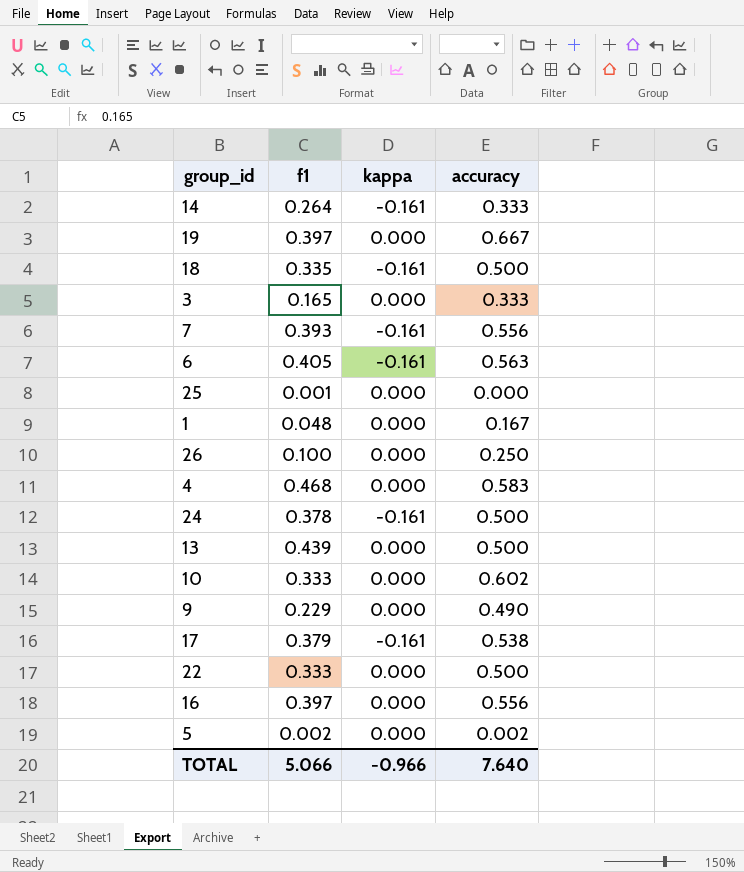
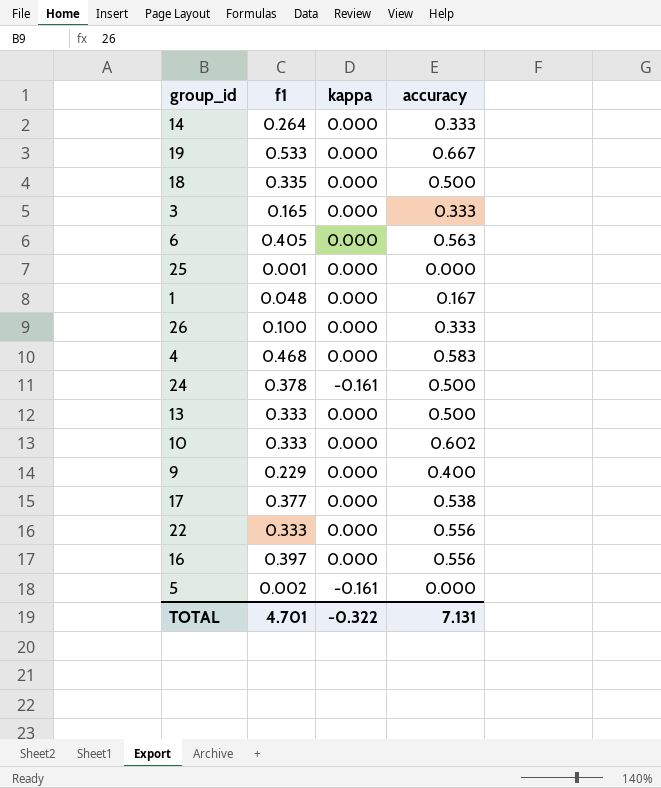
row 7: 0.393 | -0.161 | 0.556 -> none
14 | kappa: -0.161 -> 0.000
19 | f1: 0.397 -> 0.533
18 | kappa: -0.161 -> 0.000
6 | kappa: -0.161 -> 0.000
26 | accuracy: 0.250 -> 0.333
13 | f1: 0.439 -> 0.333
9 | accuracy: 0.490 -> 0.400
17 | f1: 0.379 -> 0.377
17 | kappa: -0.161 -> 0.000
22 | accuracy: 0.500 -> 0.556
5 | kappa: 0.000 -> -0.161
5 | accuracy: 0.002 -> 0.000
TOTAL | f1: 5.066 -> 4.701
TOTAL | kappa: -0.966 -> -0.322
TOTAL | accuracy: 7.640 -> 7.131

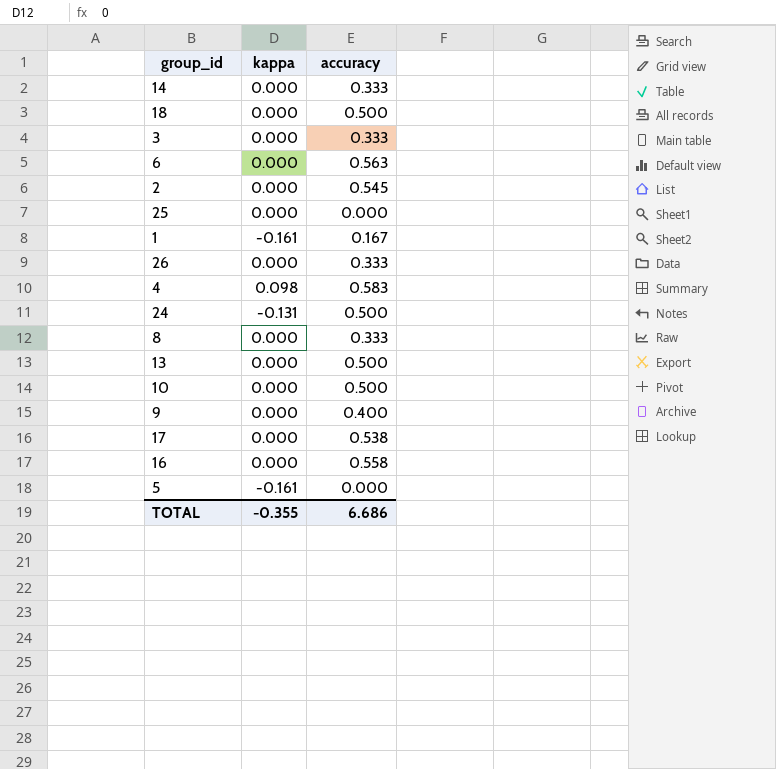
column f1 | position: 2 -> none
row 19: 0.533 | 0.000 | 0.667 -> none
row 22: 0.333 | 0.000 | 0.556 -> none
row 2: none -> 0.000 | 0.545
1 | kappa: 0.000 -> -0.161
4 | kappa: 0.000 -> 0.098
24 | kappa: -0.161 -> -0.131
row 8: none -> 0.000 | 0.333
10 | accuracy: 0.602 -> 0.500
16 | accuracy: 0.556 -> 0.558
TOTAL | kappa: -0.322 -> -0.355
TOTAL | accuracy: 7.131 -> 6.686

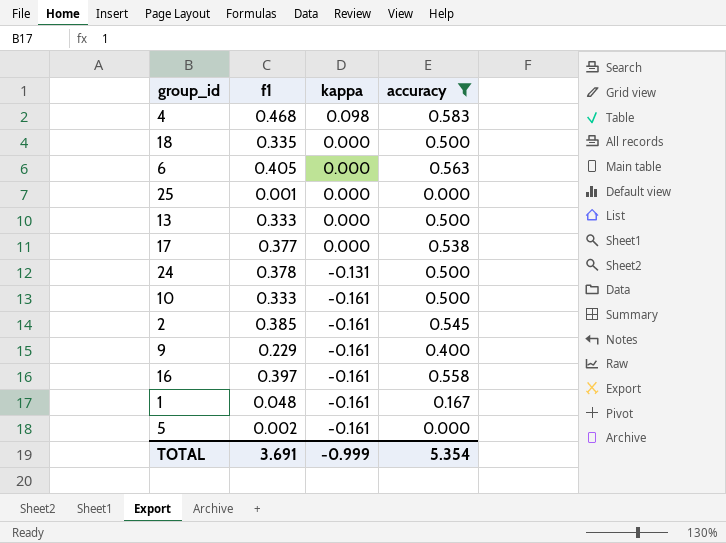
filter: none -> accuracy != 0.333
row order: none -> kappa descending
column f1 | position: none -> 2
10 | kappa: 0.000 -> -0.161
2 | kappa: 0.000 -> -0.161
9 | kappa: 0.000 -> -0.161
16 | kappa: 0.000 -> -0.161
TOTAL | kappa: -0.355 -> -0.999
TOTAL | accuracy: 6.686 -> 5.354

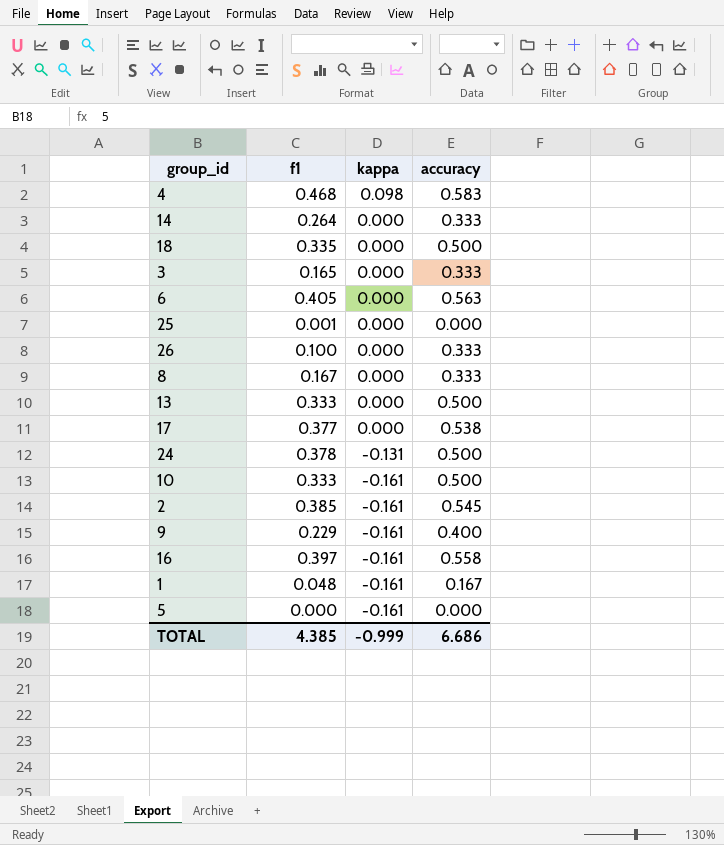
filter: accuracy != 0.333 -> none
5 | f1: 0.002 -> 0.000
TOTAL | f1: 3.691 -> 4.385
TOTAL | accuracy: 5.354 -> 6.686

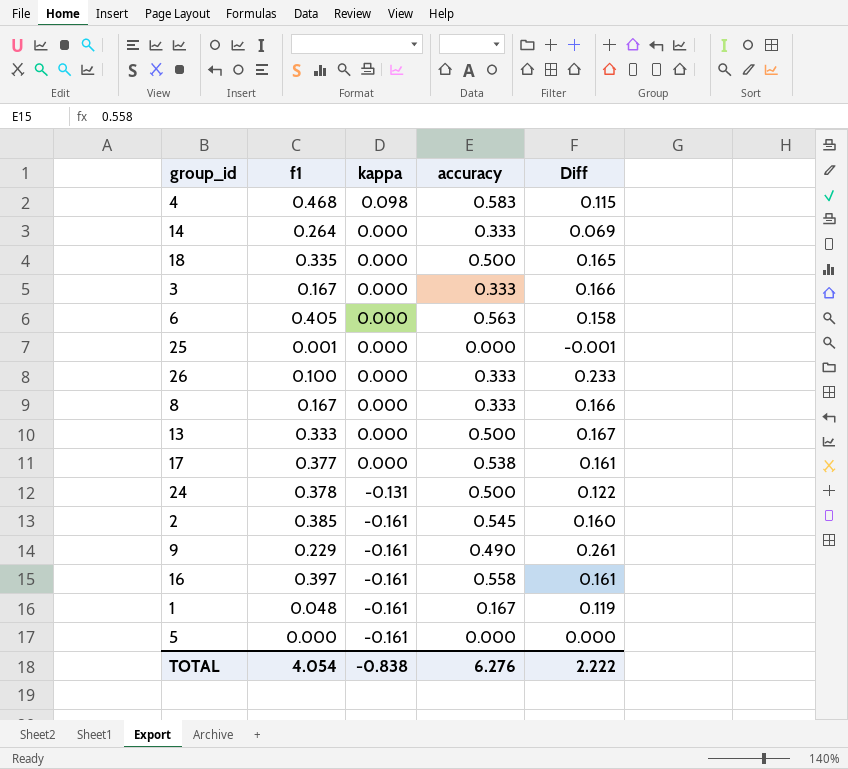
column Diff | formula: none -> [accuracy] - [f1]
row 10: 0.333 | -0.161 | 0.500 -> none
3 | f1: 0.165 -> 0.167
9 | accuracy: 0.400 -> 0.490
TOTAL | f1: 4.385 -> 4.054
TOTAL | kappa: -0.999 -> -0.838
TOTAL | accuracy: 6.686 -> 6.276

